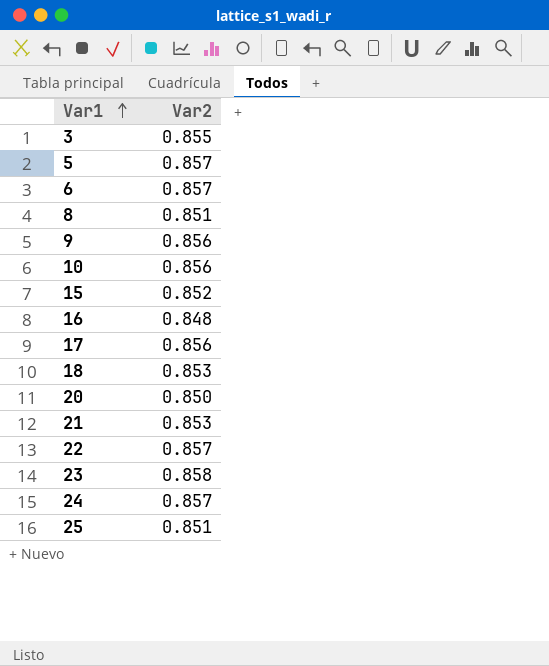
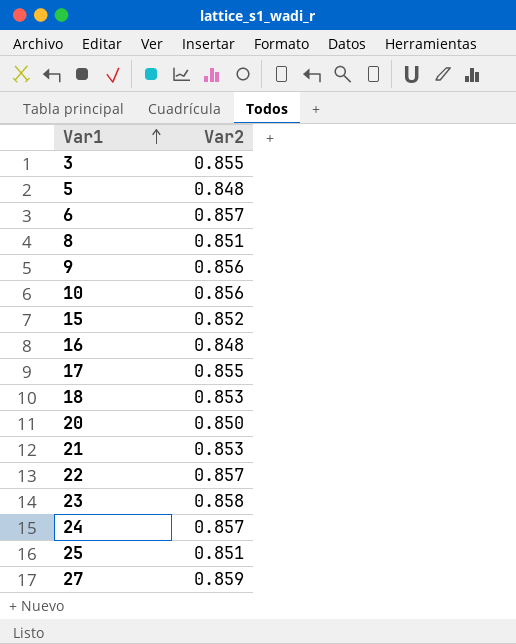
5 | Var2: 0.857 -> 0.848
17 | Var2: 0.856 -> 0.855
row 27: none -> 0.859

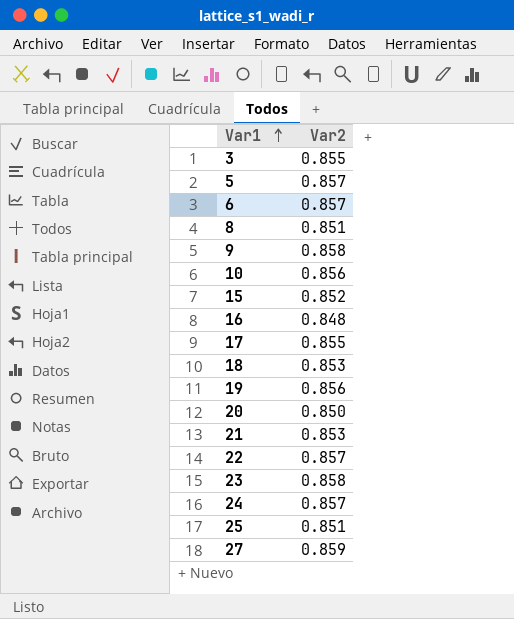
5 | Var2: 0.848 -> 0.857
9 | Var2: 0.856 -> 0.858
row 19: none -> 0.856

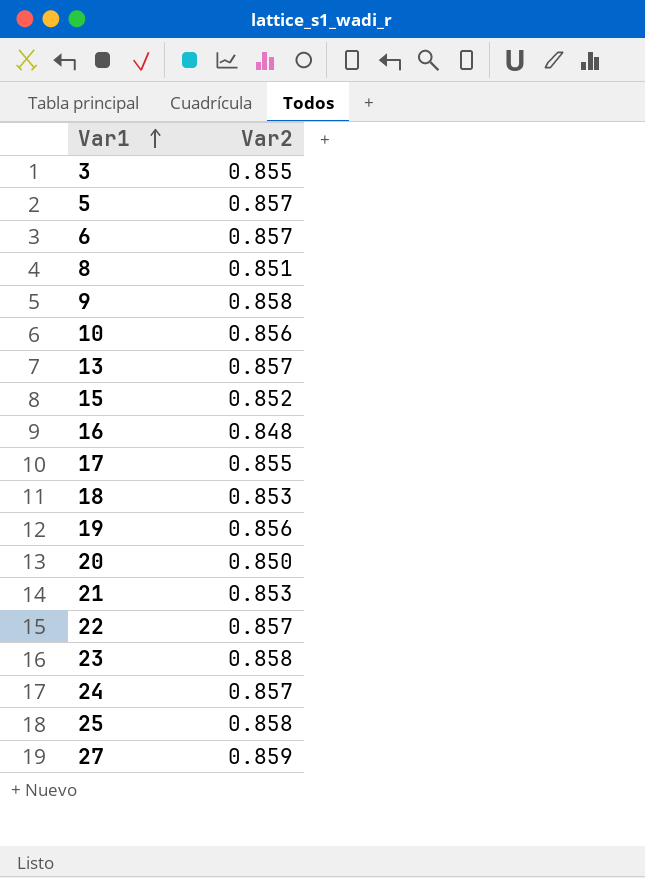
row 13: none -> 0.857
25 | Var2: 0.851 -> 0.858

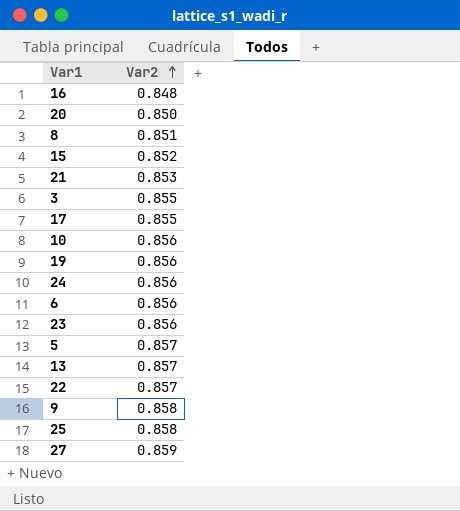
row order: Var1 ascending -> Var2 ascending
row 18: 0.853 -> none
24 | Var2: 0.857 -> 0.856
6 | Var2: 0.857 -> 0.856
23 | Var2: 0.858 -> 0.856

